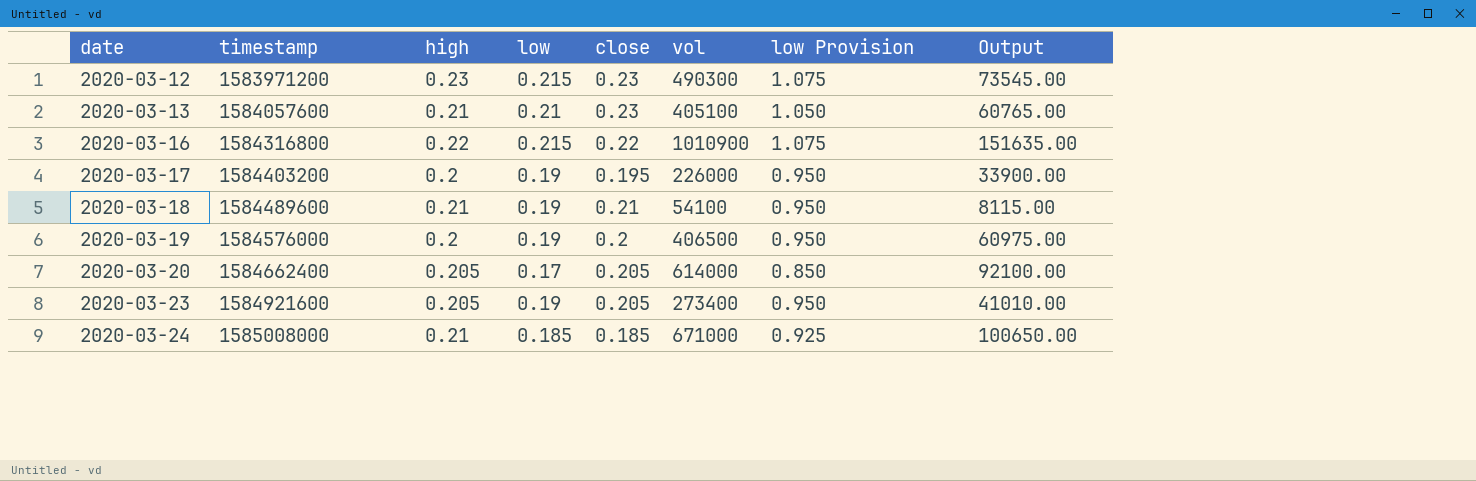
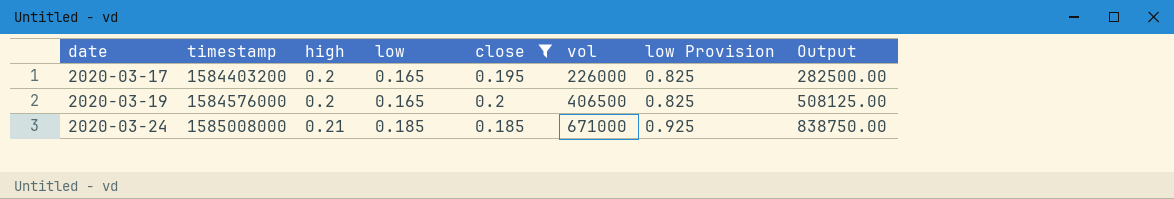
filter: none -> close <= 0.2
column Output | formula: [vol] * 0.15 -> [vol] * 1.25
2020-03-17 | low: 0.19 -> 0.165
2020-03-17 | low Provision: 0.950 -> 0.825
2020-03-19 | low: 0.19 -> 0.165
2020-03-19 | low Provision: 0.950 -> 0.825

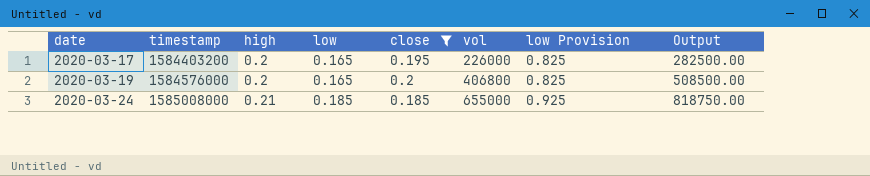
2020-03-19 | vol: 406500 -> 406800
2020-03-19 | Output: 508125.00 -> 508500.00
2020-03-24 | vol: 671000 -> 655000
2020-03-24 | Output: 838750.00 -> 818750.00

